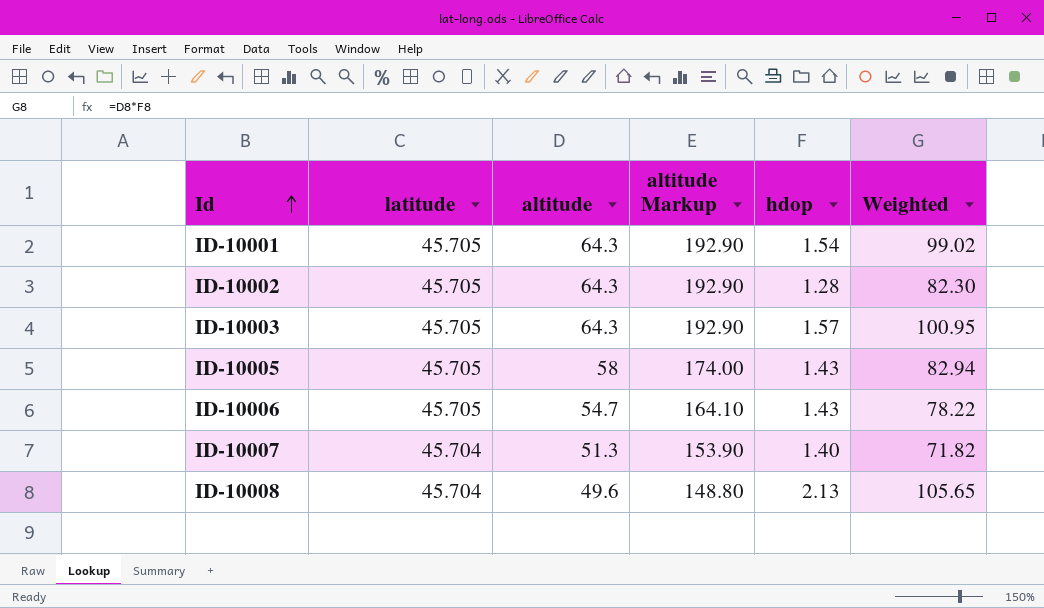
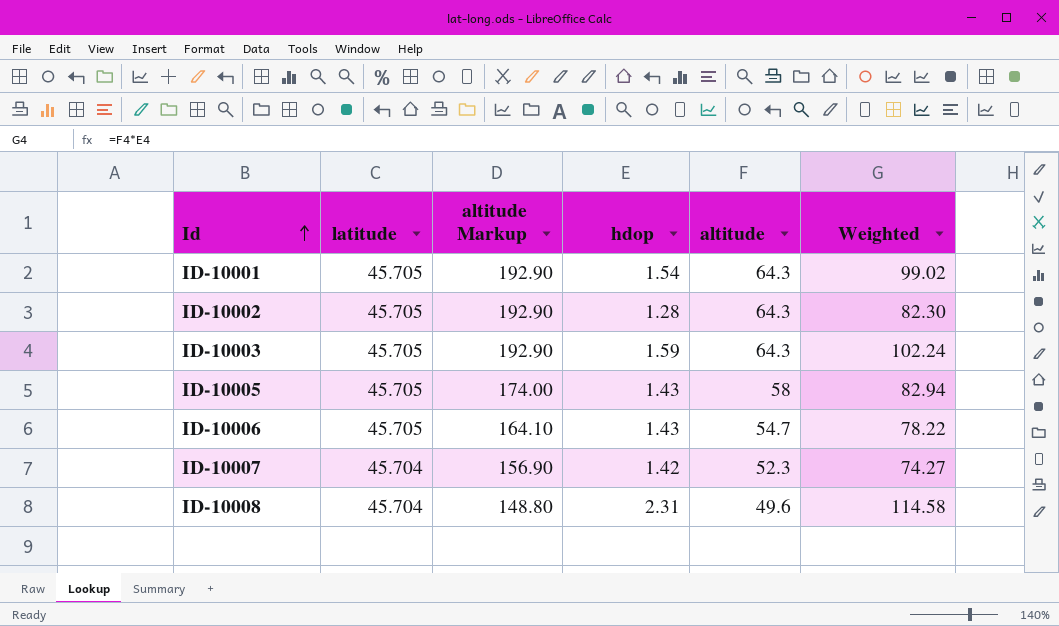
column altitude | position: 3 -> 5
ID-10003 | hdop: 1.57 -> 1.59
ID-10003 | Weighted: 100.95 -> 102.24
ID-10007 | altitude Markup: 153.90 -> 156.90
ID-10007 | hdop: 1.40 -> 1.42
ID-10007 | altitude: 51.3 -> 52.3
ID-10007 | Weighted: 71.82 -> 74.27
ID-10008 | hdop: 2.13 -> 2.31
ID-10008 | Weighted: 105.65 -> 114.58

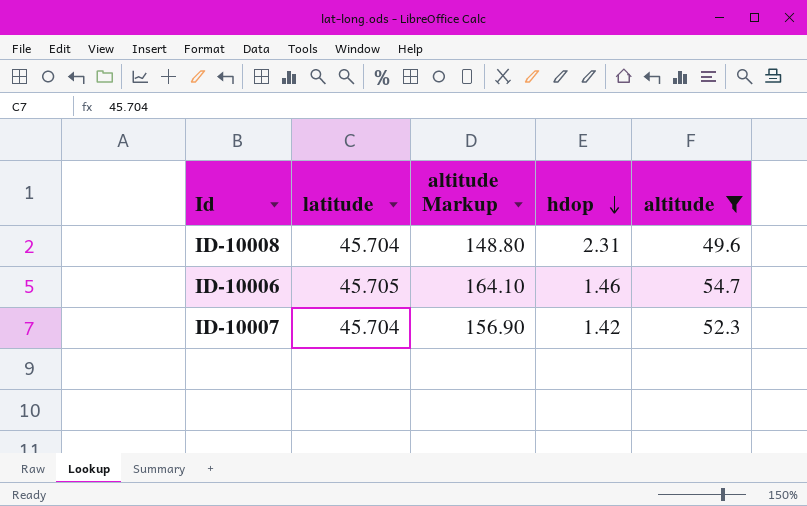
filter: none -> altitude <= 54.7
row order: Id ascending -> hdop descending
column Weighted | formula: [hdop] * [altitude] -> none
ID-10006 | hdop: 1.43 -> 1.46

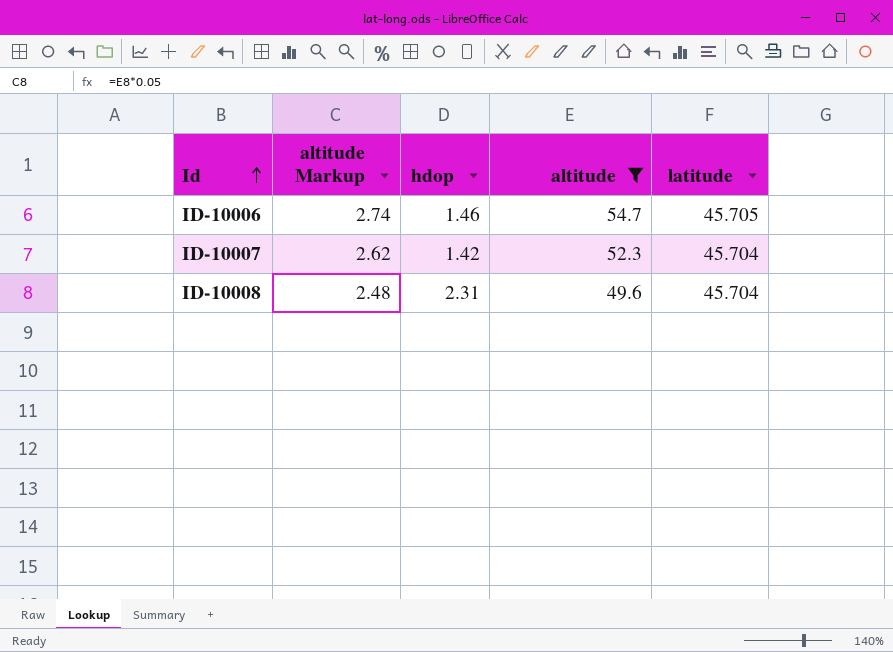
row order: hdop descending -> Id ascending
column altitude Markup | formula: [altitude] * 3 -> [altitude] * 0.05
column latitude | position: 2 -> 5

